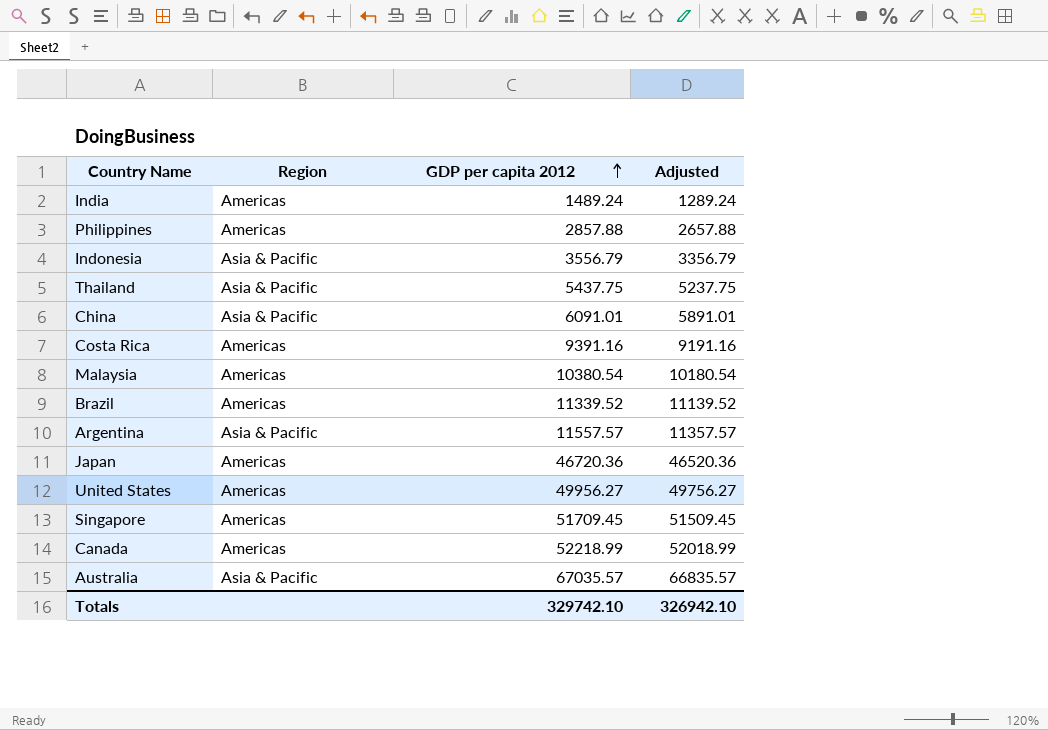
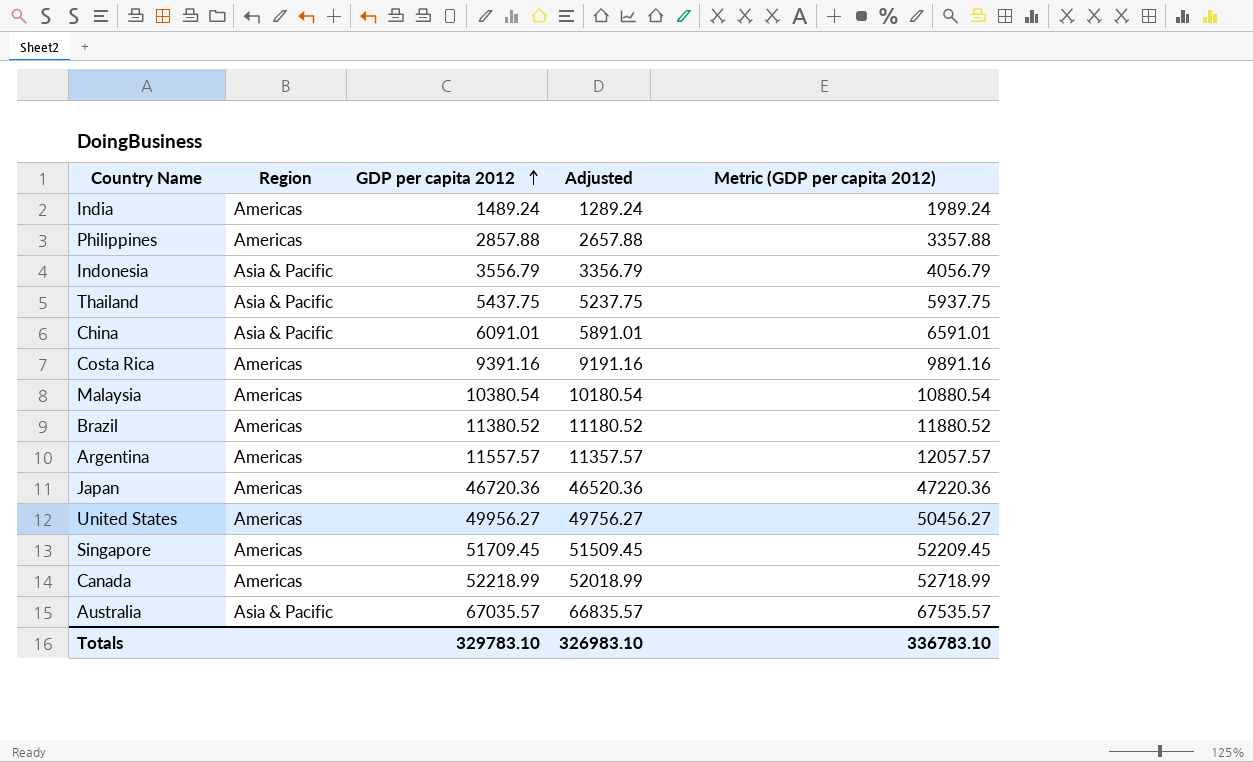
column Metric (GDP per capita 2012) | formula: none -> [GDP per capita 2012] + 500
Brazil | GDP per capita 2012: 11339.52 -> 11380.52
Brazil | Adjusted: 11139.52 -> 11180.52
Argentina | Region: Asia & Pacific -> Americas
Totals | GDP per capita 2012: 329742.10 -> 329783.10
Totals | Adjusted: 326942.10 -> 326983.10

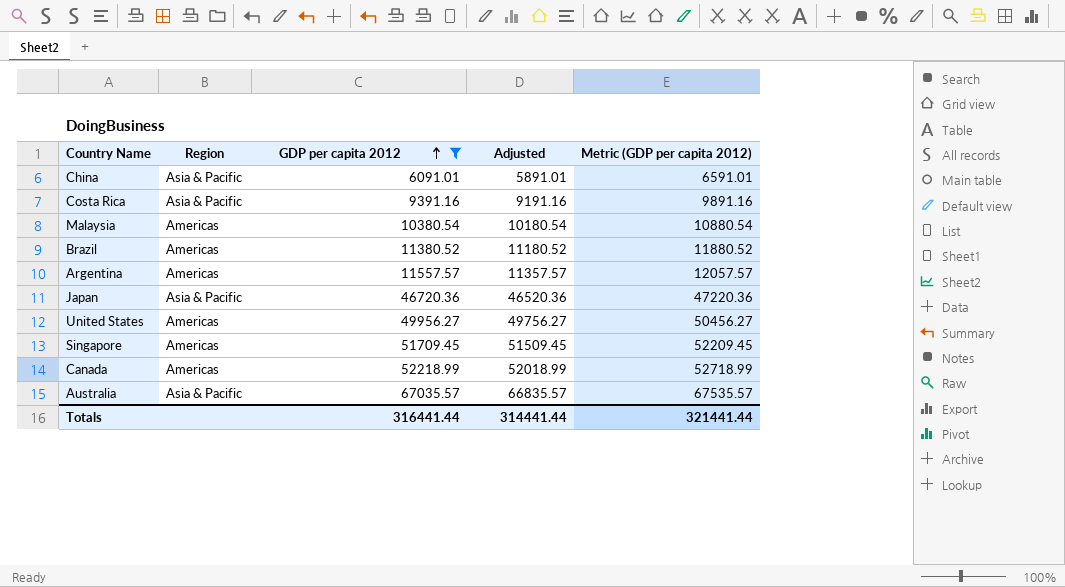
filter: none -> GDP per capita 2012 >= 6091.01
Costa Rica | Region: Americas -> Asia & Pacific
Japan | Region: Americas -> Asia & Pacific
Totals | GDP per capita 2012: 329783.10 -> 316441.44
Totals | Adjusted: 326983.10 -> 314441.44
Totals | Metric (GDP per capita 2012): 336783.10 -> 321441.44

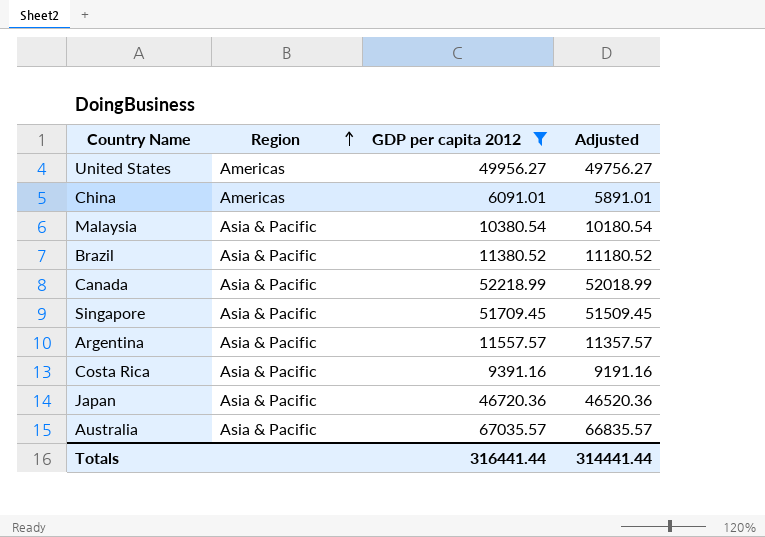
row order: GDP per capita 2012 ascending -> Region ascending
column Metric (GDP per capita 2012) | formula: [GDP per capita 2012] + 500 -> none
China | Region: Asia & Pacific -> Americas
Malaysia | Region: Americas -> Asia & Pacific
Brazil | Region: Americas -> Asia & Pacific
Canada | Region: Americas -> Asia & Pacific
Singapore | Region: Americas -> Asia & Pacific
Argentina | Region: Americas -> Asia & Pacific

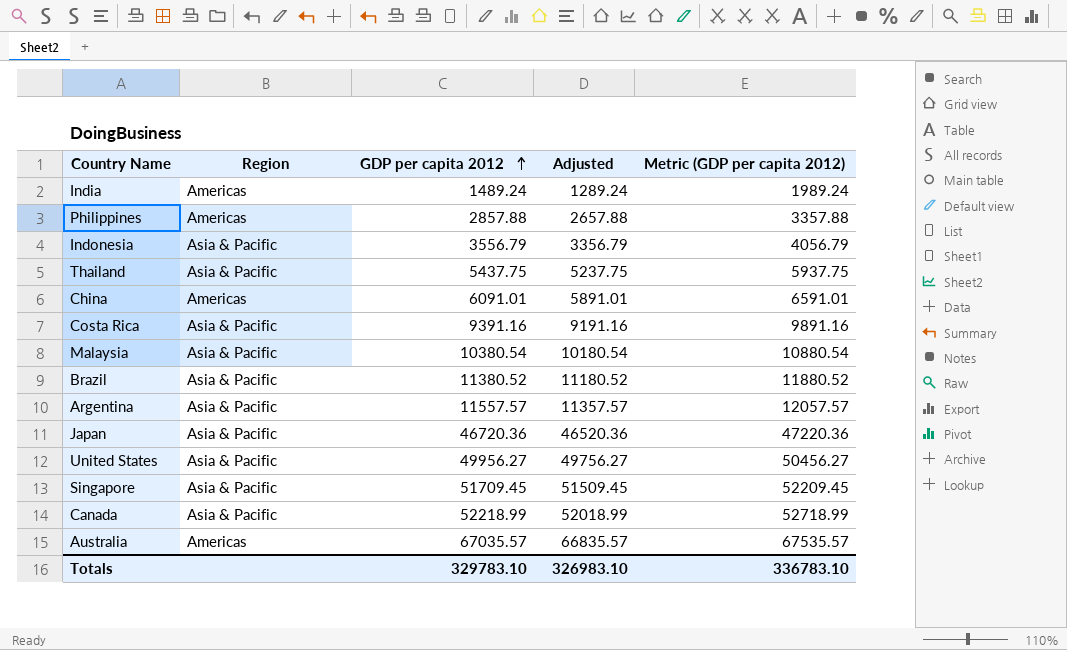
filter: GDP per capita 2012 >= 6091.01 -> none
row order: Region ascending -> GDP per capita 2012 ascending
column Metric (GDP per capita 2012) | formula: none -> [GDP per capita 2012] + 500
United States | Region: Americas -> Asia & Pacific
Australia | Region: Asia & Pacific -> Americas
Totals | GDP per capita 2012: 316441.44 -> 329783.10
Totals | Adjusted: 314441.44 -> 326983.10

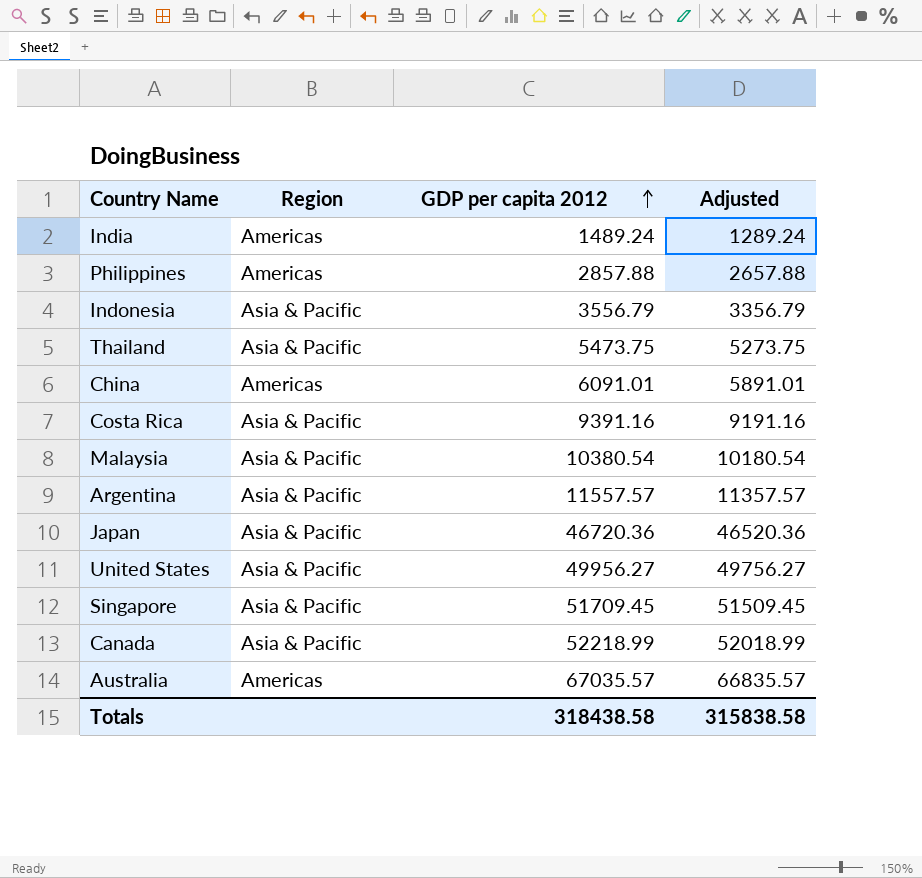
column Metric (GDP per capita 2012) | formula: [GDP per capita 2012] + 500 -> none
row Brazil: Asia & Pacific | 11380.52 | 11180.52 | 11880.52 -> none
Thailand | GDP per capita 2012: 5437.75 -> 5473.75
Thailand | Adjusted: 5237.75 -> 5273.75
Totals | GDP per capita 2012: 329783.10 -> 318438.58
Totals | Adjusted: 326983.10 -> 315838.58

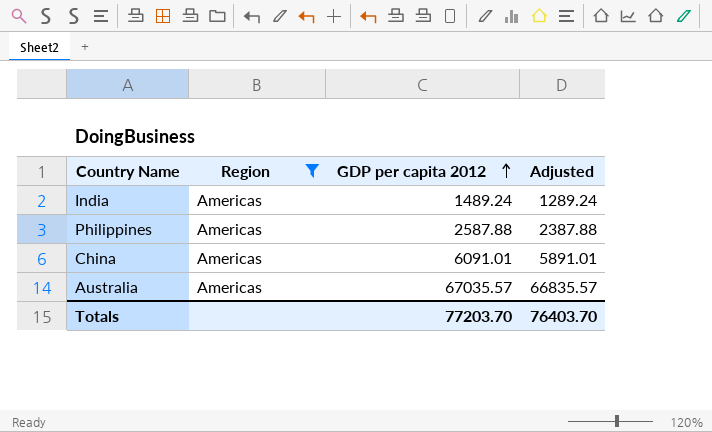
filter: none -> Region = Americas
Philippines | GDP per capita 2012: 2857.88 -> 2587.88
Philippines | Adjusted: 2657.88 -> 2387.88
Totals | GDP per capita 2012: 318438.58 -> 77203.70
Totals | Adjusted: 315838.58 -> 76403.70

